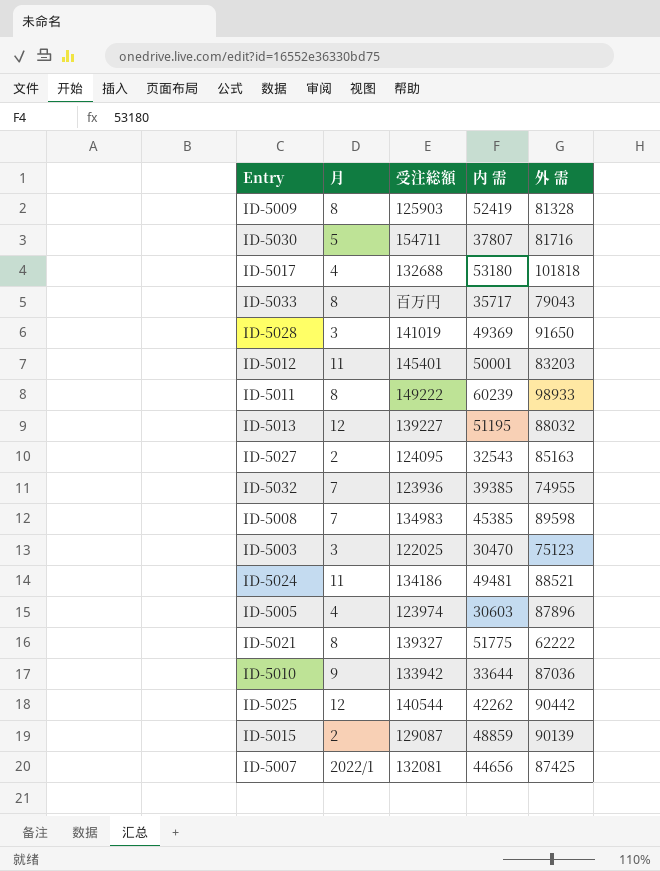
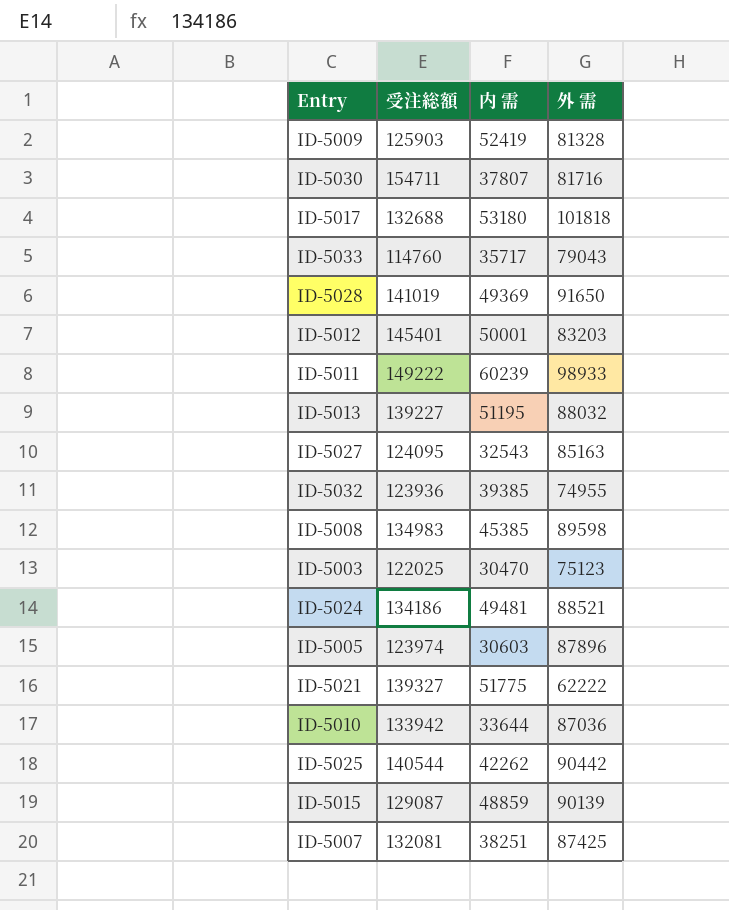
column 月 | position: 2 -> none
ID-5033 | 受注総額: 百万円 -> 114760
ID-5007 | 内 需: 44656 -> 38251

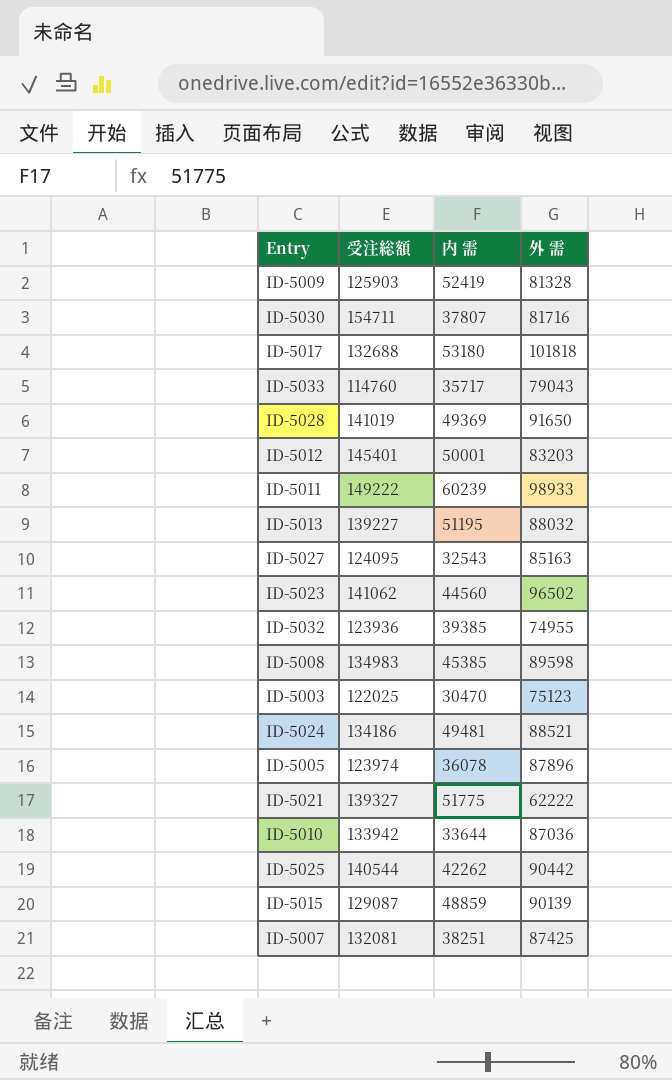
row ID-5023: none -> 141062 | 44560 | 96502
ID-5005 | 内 需: 30603 -> 36078

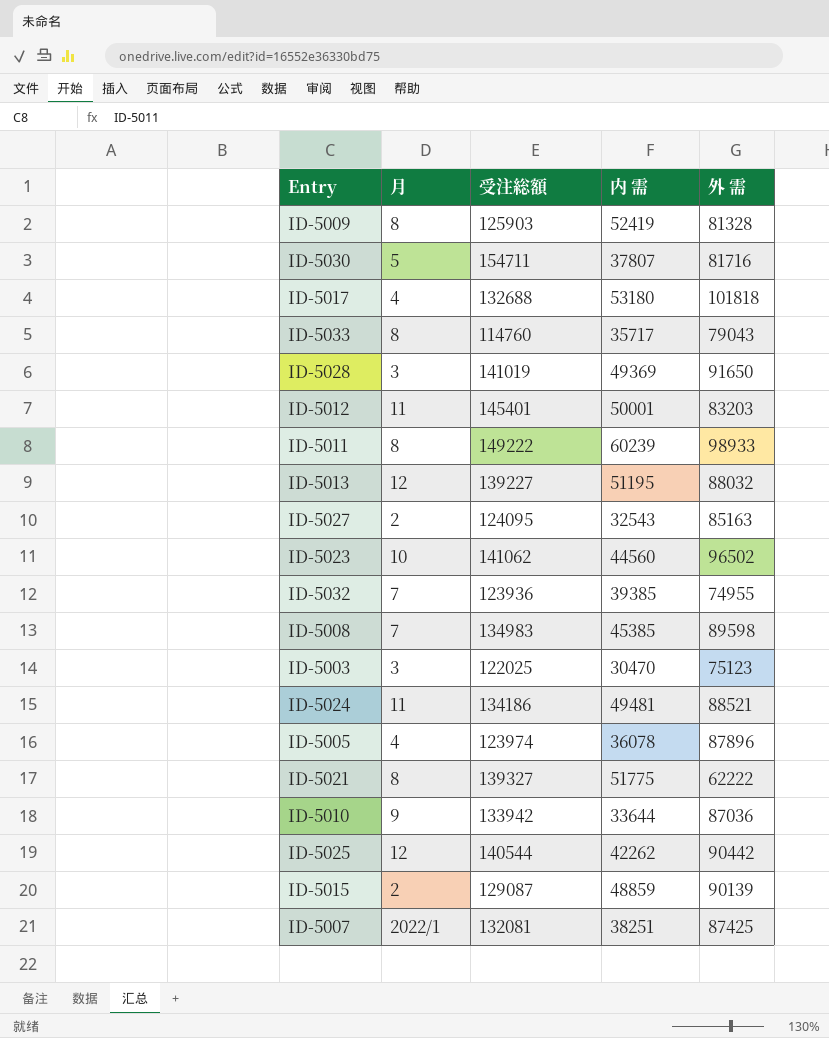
column 月 | position: none -> 2

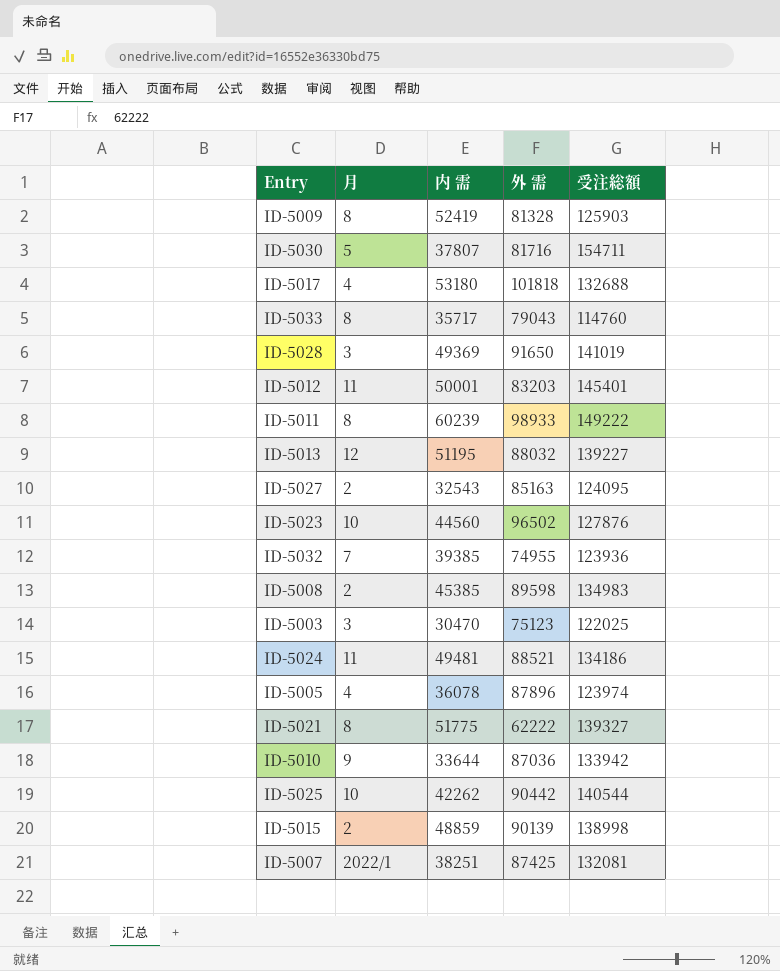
column 受注総額 | position: 3 -> 5
ID-5023 | 受注総額: 141062 -> 127876
ID-5008 | 月: 7 -> 2
ID-5025 | 月: 12 -> 10
ID-5015 | 受注総額: 129087 -> 138998

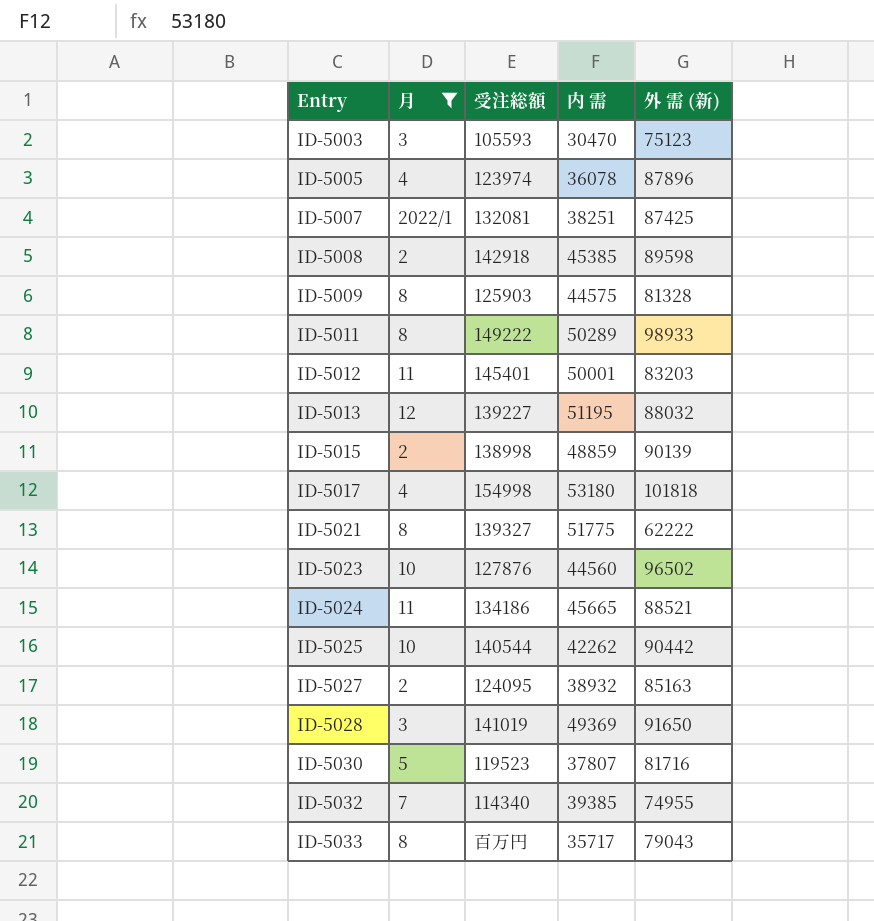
filter: none -> 月 != 9
row order: none -> Entry ascending
column 受注総額 | position: 5 -> 3
column name: 外 需 -> 外 需 (新)
ID-5003 | 受注総額: 122025 -> 105593
ID-5008 | 受注総額: 134983 -> 142918
ID-5009 | 内 需: 52419 -> 44575
ID-5011 | 内 需: 60239 -> 50289
ID-5017 | 受注総額: 132688 -> 154998
ID-5024 | 内 需: 49481 -> 45665
ID-5027 | 内 需: 32543 -> 38932
ID-5030 | 受注総額: 154711 -> 119523
ID-5032 | 受注総額: 123936 -> 114340
ID-5033 | 受注総額: 114760 -> 百万円

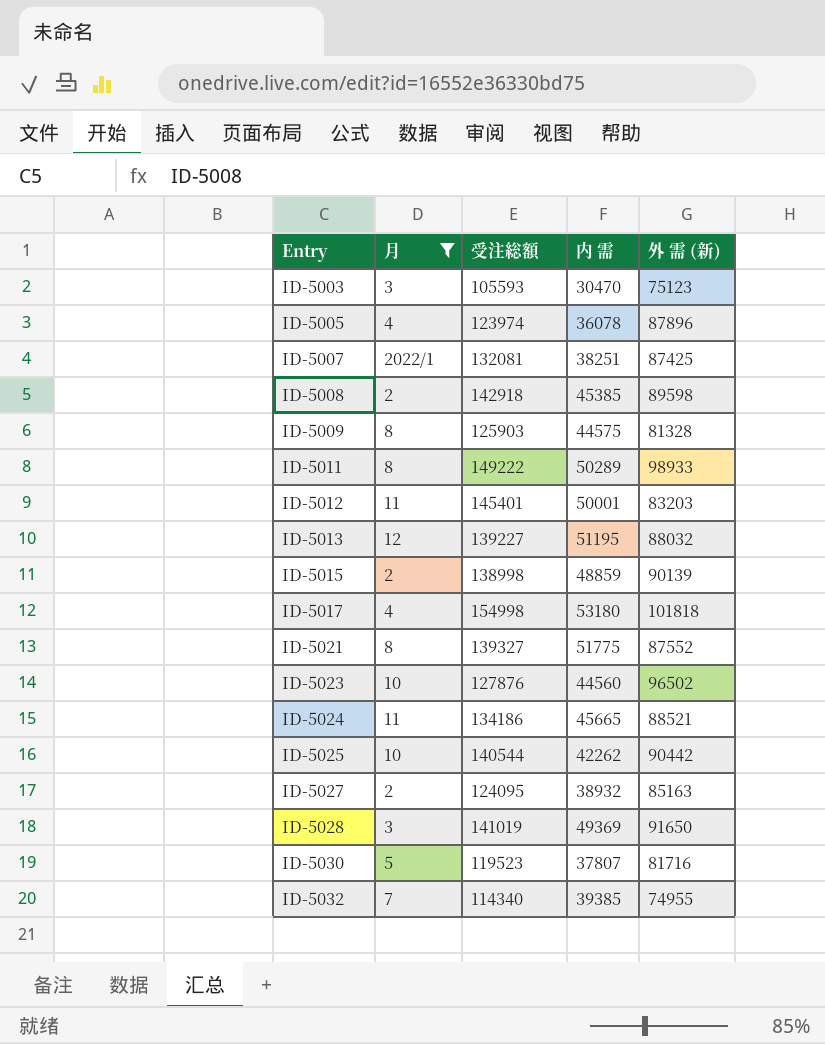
row ID-5033: 8 | 百万円 | 35717 | 79043 -> none
ID-5021 | 外 需 (新): 62222 -> 87552

